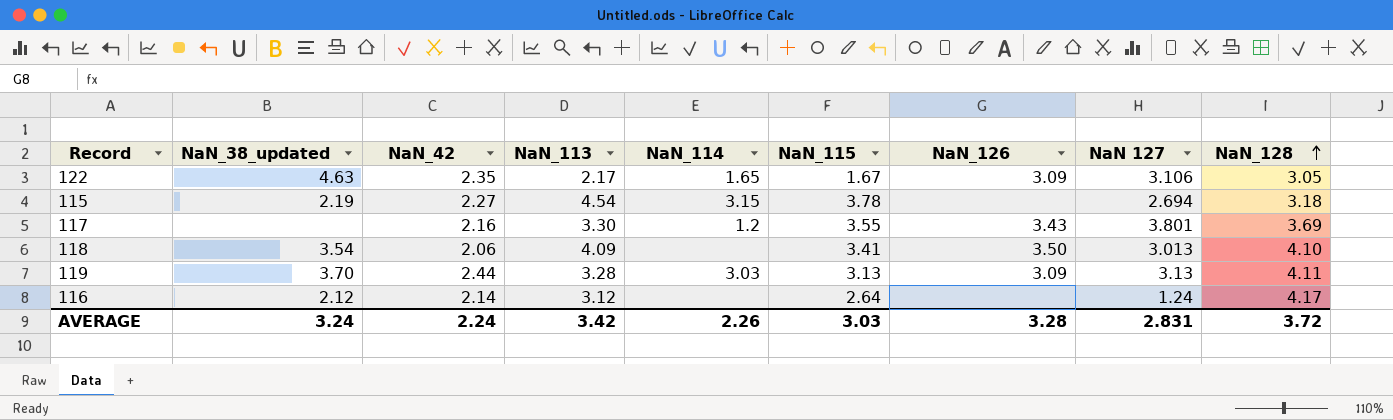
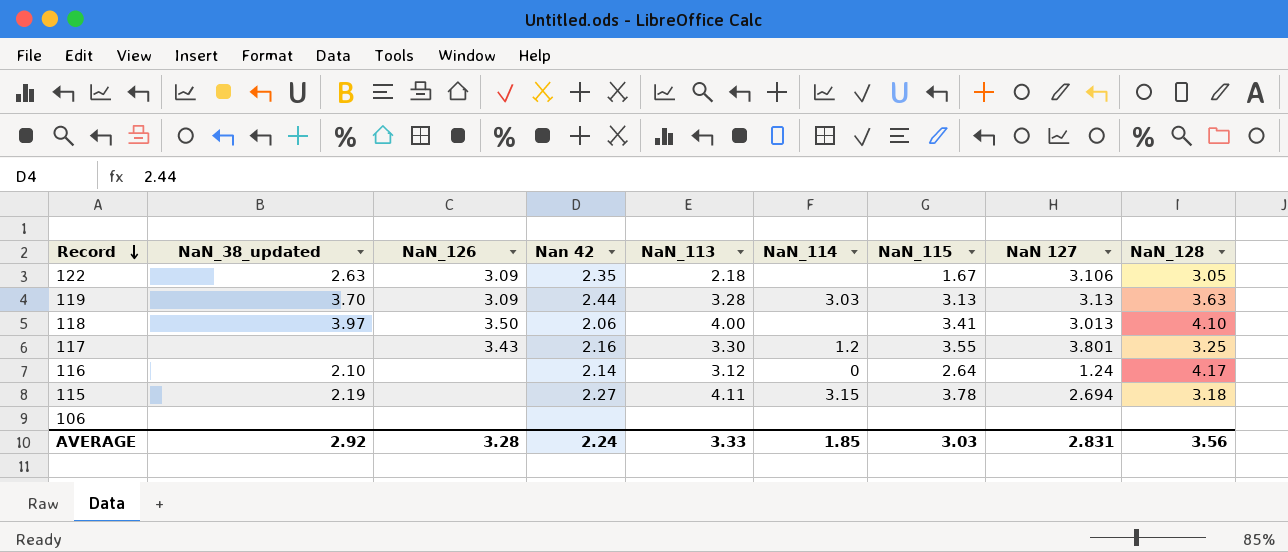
row order: NaN_128 ascending -> Record descending
column NaN_126 | position: 7 -> 3
column name: NaN_42 -> Nan 42
122 | NaN_38_updated: 4.63 -> 2.63
122 | NaN_113: 2.17 -> 2.18
122 | NaN_114: 1.65 -> none
119 | NaN_128: 4.11 -> 3.63
118 | NaN_38_updated: 3.54 -> 3.97
118 | NaN_113: 4.09 -> 4.00
117 | NaN_128: 3.69 -> 3.25
116 | NaN_38_updated: 2.12 -> 2.10
116 | NaN_114: none -> 0
115 | NaN_113: 4.54 -> 4.11
row 106: none -> none | none | none | none | none | none | none | none
AVERAGE | NaN_38_updated: 3.24 -> 2.92
AVERAGE | NaN_113: 3.42 -> 3.33
AVERAGE | NaN_114: 2.26 -> 1.85
AVERAGE | NaN_128: 3.72 -> 3.56

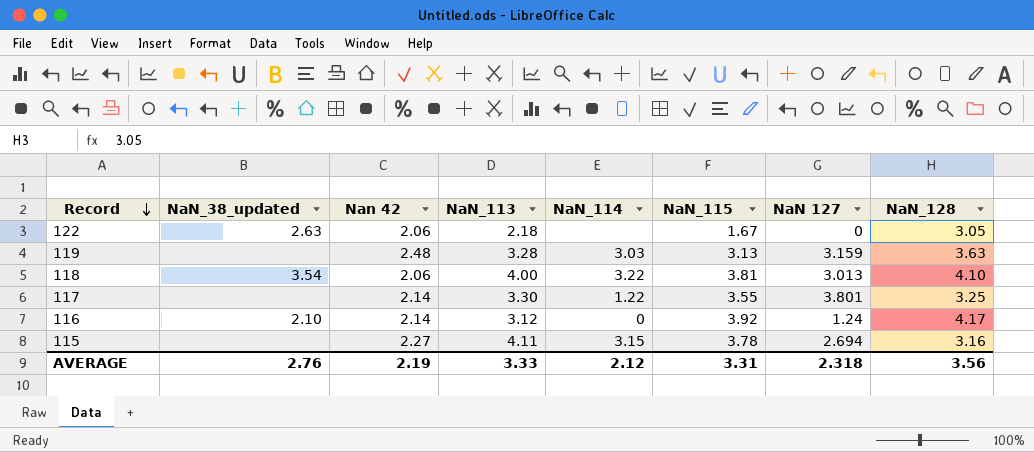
column NaN_126 | position: 3 -> none
row 106: none | none | none | none | none | none | none | none -> none
122 | Nan 42: 2.35 -> 2.06
122 | NaN 127: 3.106 -> 0
119 | NaN_38_updated: 3.70 -> none
119 | Nan 42: 2.44 -> 2.48
119 | NaN 127: 3.13 -> 3.159
118 | NaN_38_updated: 3.97 -> 3.54
118 | NaN_114: none -> 3.22
118 | NaN_115: 3.41 -> 3.81
117 | Nan 42: 2.16 -> 2.14
117 | NaN_114: 1.2 -> 1.22
116 | NaN_115: 2.64 -> 3.92
115 | NaN_38_updated: 2.19 -> none
115 | NaN_128: 3.18 -> 3.16
AVERAGE | NaN_38_updated: 2.92 -> 2.76
AVERAGE | Nan 42: 2.24 -> 2.19
AVERAGE | NaN_114: 1.85 -> 2.12
AVERAGE | NaN_115: 3.03 -> 3.31
AVERAGE | NaN 127: 2.831 -> 2.318

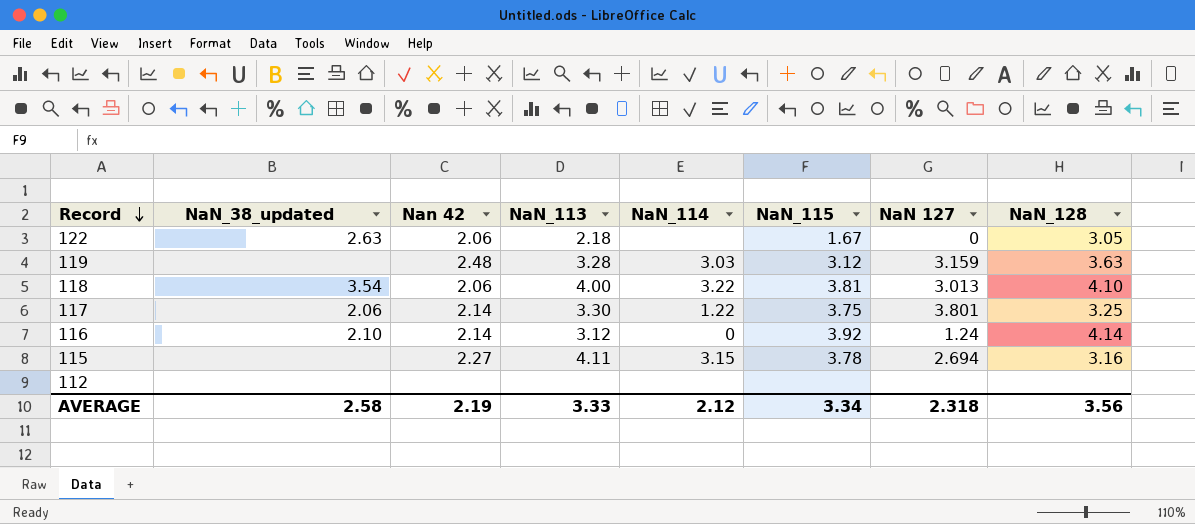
119 | NaN_115: 3.13 -> 3.12
117 | NaN_38_updated: none -> 2.06
117 | NaN_115: 3.55 -> 3.75
116 | NaN_128: 4.17 -> 4.14
row 112: none -> none | none | none | none | none | none | none
AVERAGE | NaN_38_updated: 2.76 -> 2.58
AVERAGE | NaN_115: 3.31 -> 3.34

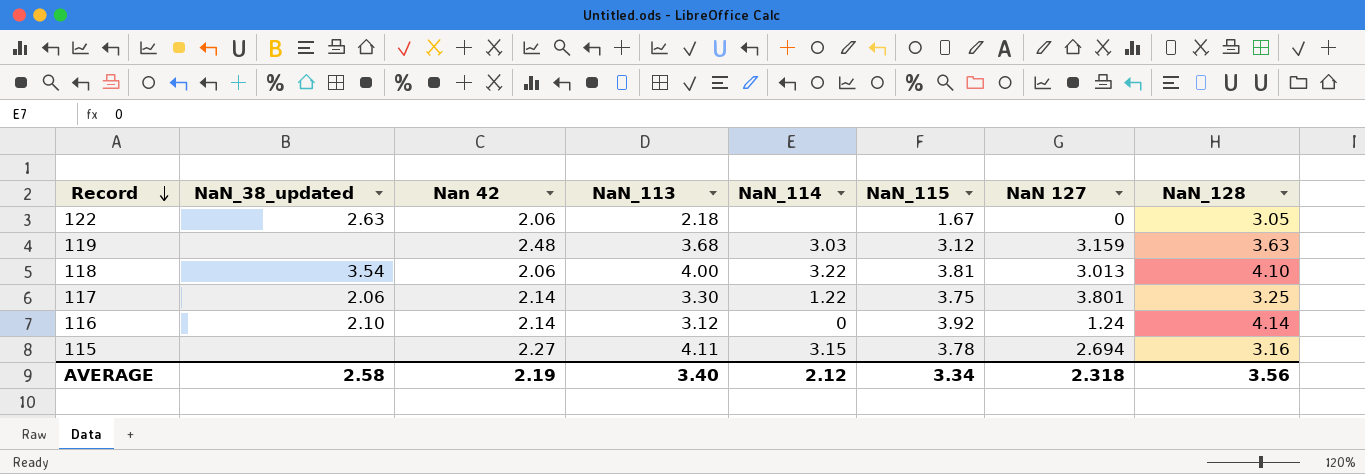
row 112: none | none | none | none | none | none | none -> none
119 | NaN_113: 3.28 -> 3.68
AVERAGE | NaN_113: 3.33 -> 3.40

